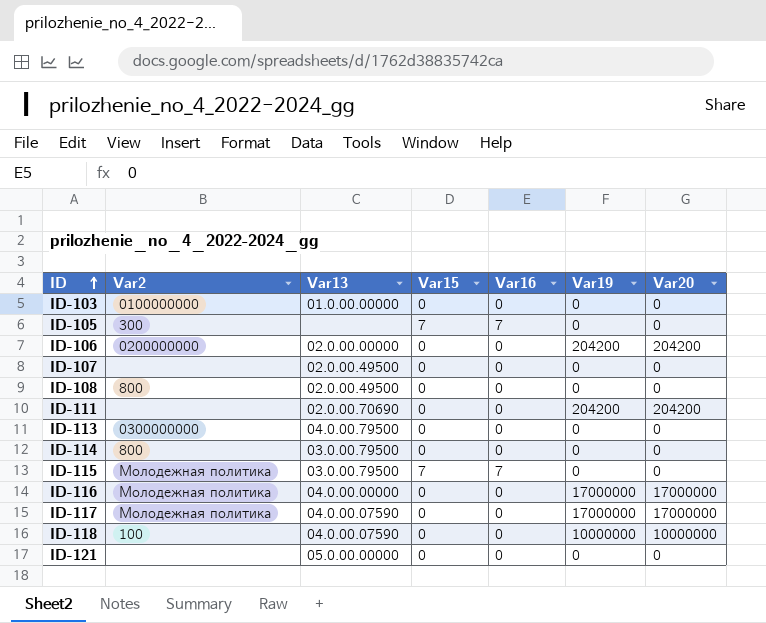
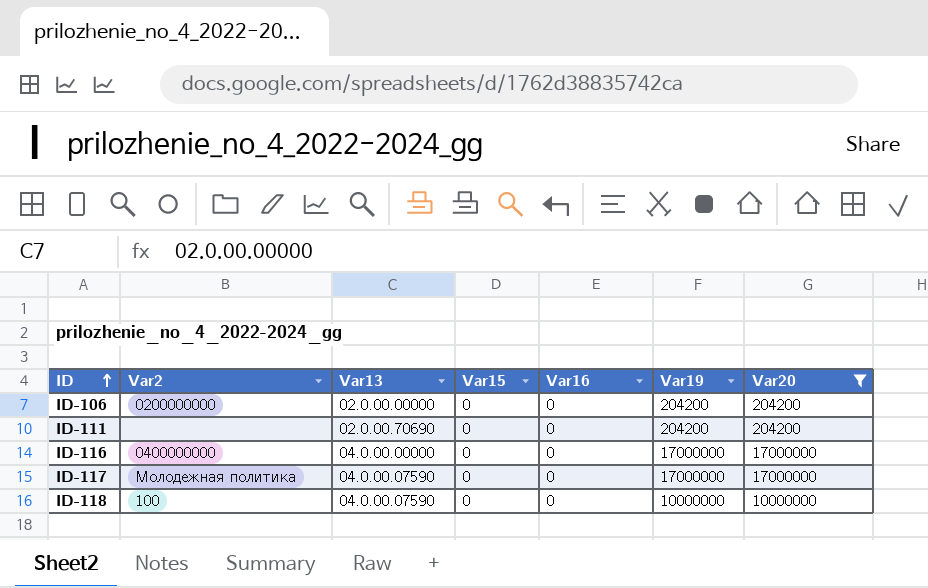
filter: none -> Var20 != 0
ID-116 | Var2: Молодежная политика -> 0400000000

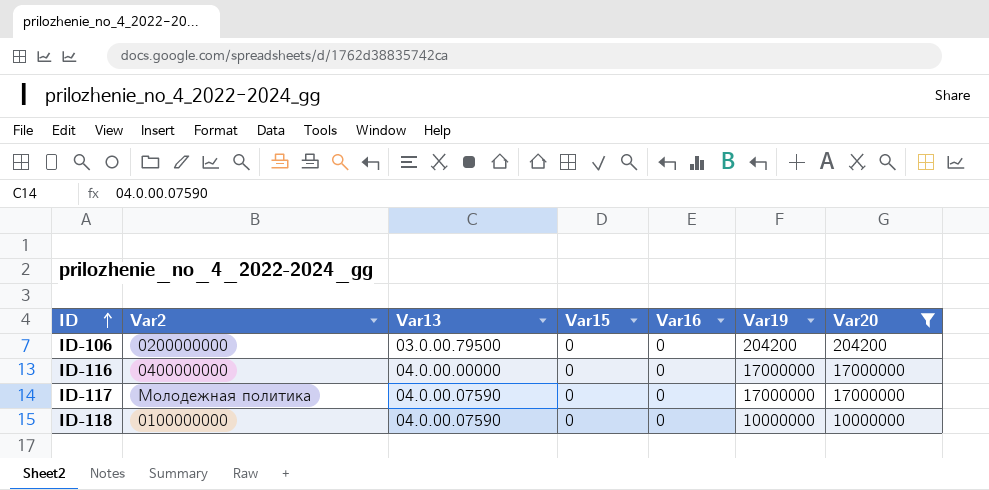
row ID-111: none | 02.0.00.70690 | 0 | 0 | 204200 | 204200 -> none
ID-106 | Var13: 02.0.00.00000 -> 03.0.00.79500
ID-118 | Var2: 100 -> 0100000000

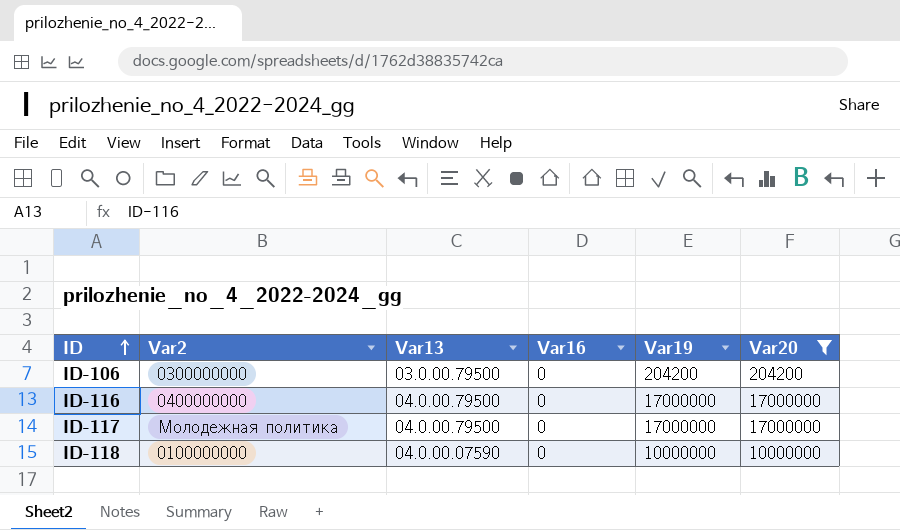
column Var15 | position: 4 -> none
ID-106 | Var2: 0200000000 -> 0300000000
ID-116 | Var13: 04.0.00.00000 -> 04.0.00.79500
ID-117 | Var13: 04.0.00.07590 -> 04.0.00.79500

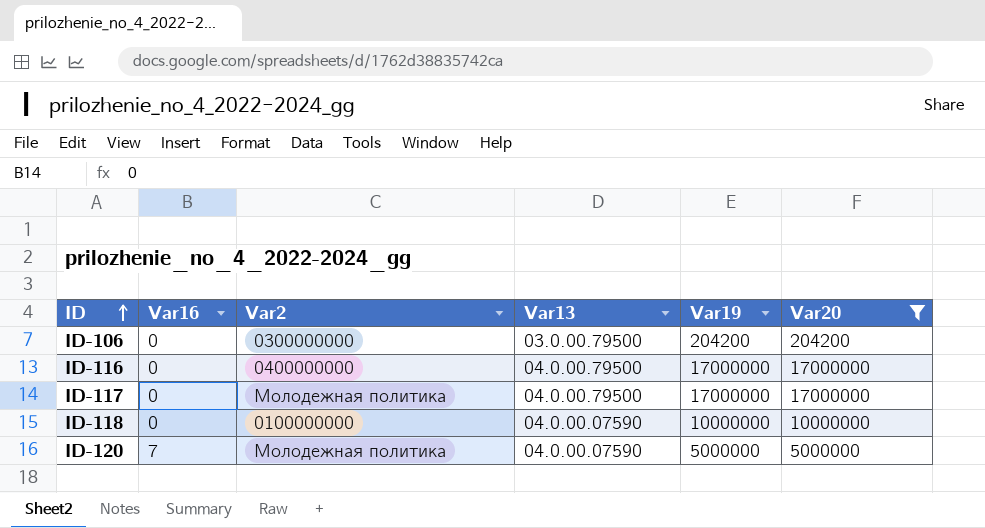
column Var16 | position: 4 -> 2
row ID-120: none -> 7 | Молодежная политика | 04.0.00.07590 | 5000000 | 5000000

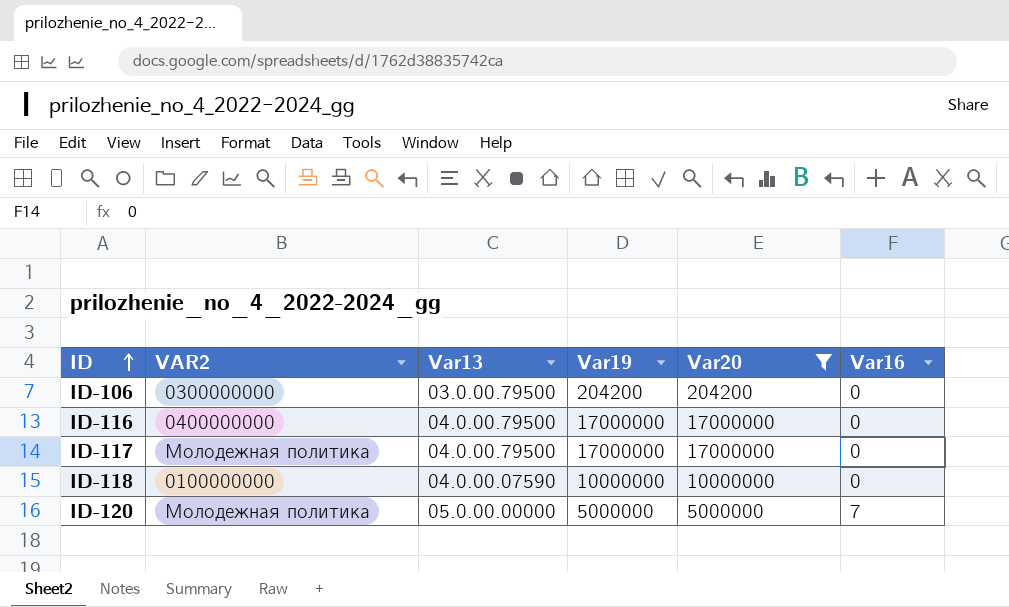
column name: Var2 -> VAR2
column Var16 | position: 2 -> 6
ID-120 | Var13: 04.0.00.07590 -> 05.0.00.00000

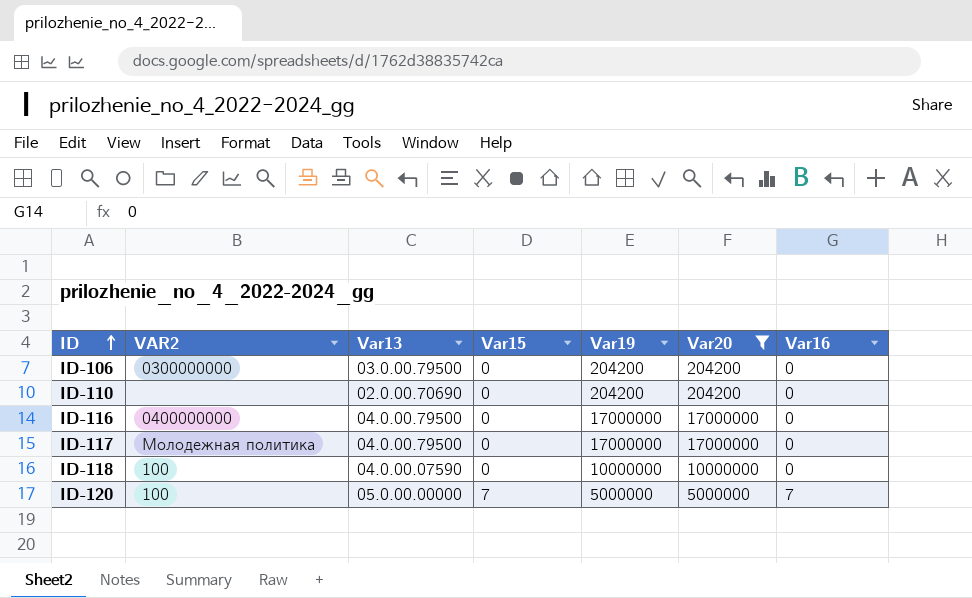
column Var15 | position: none -> 4
row ID-110: none -> none | 02.0.00.70690 | 0 | 204200 | 204200 | 0
ID-118 | VAR2: 0100000000 -> 100
ID-120 | VAR2: Молодежная политика -> 100

